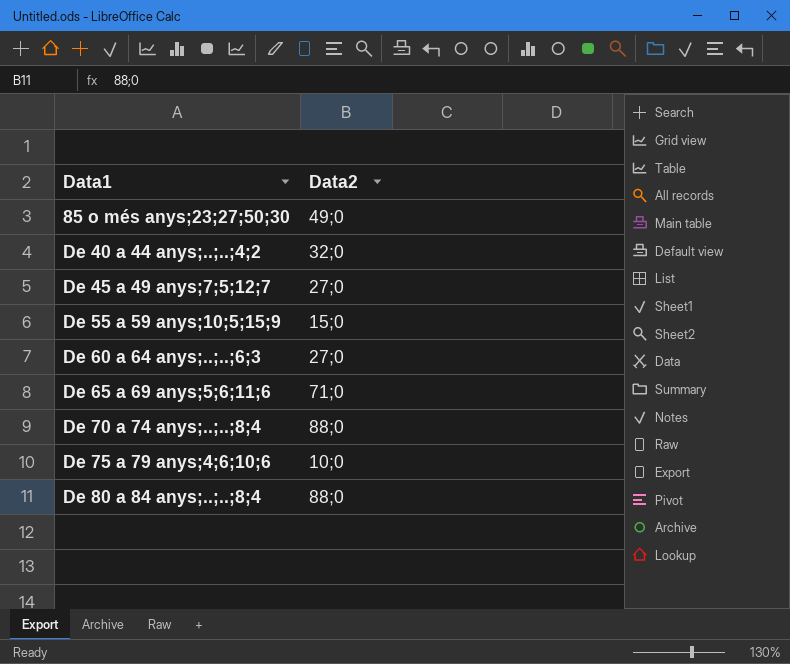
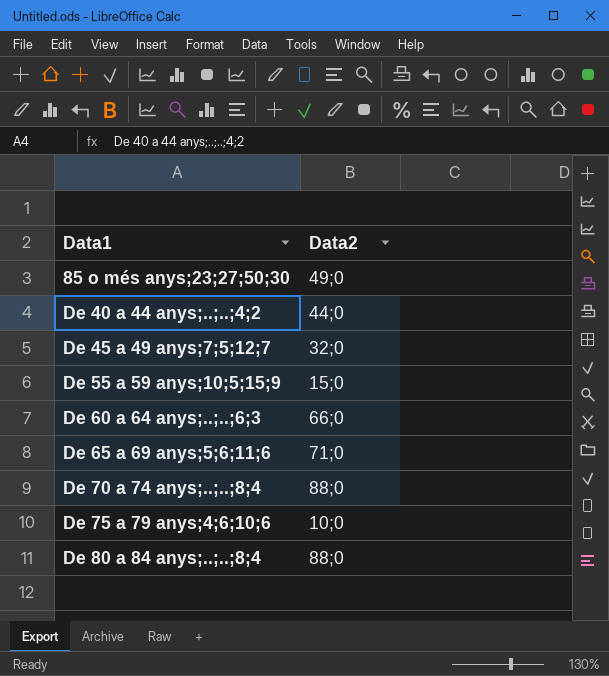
De 40 a 44 anys;..;..;4;2 | Data2: 32;0 -> 44;0
De 45 a 49 anys;7;5;12;7 | Data2: 27;0 -> 32;0
De 60 a 64 anys;..;..;6;3 | Data2: 27;0 -> 66;0

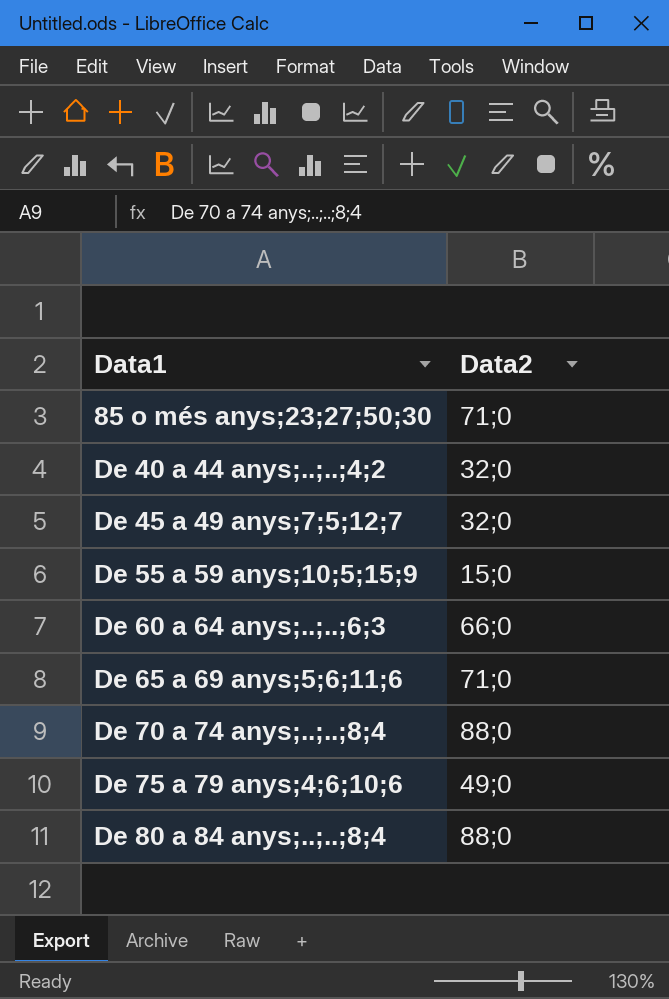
85 o més anys;23;27;50;30 | Data2: 49;0 -> 71;0
De 40 a 44 anys;..;..;4;2 | Data2: 44;0 -> 32;0
De 75 a 79 anys;4;6;10;6 | Data2: 10;0 -> 49;0

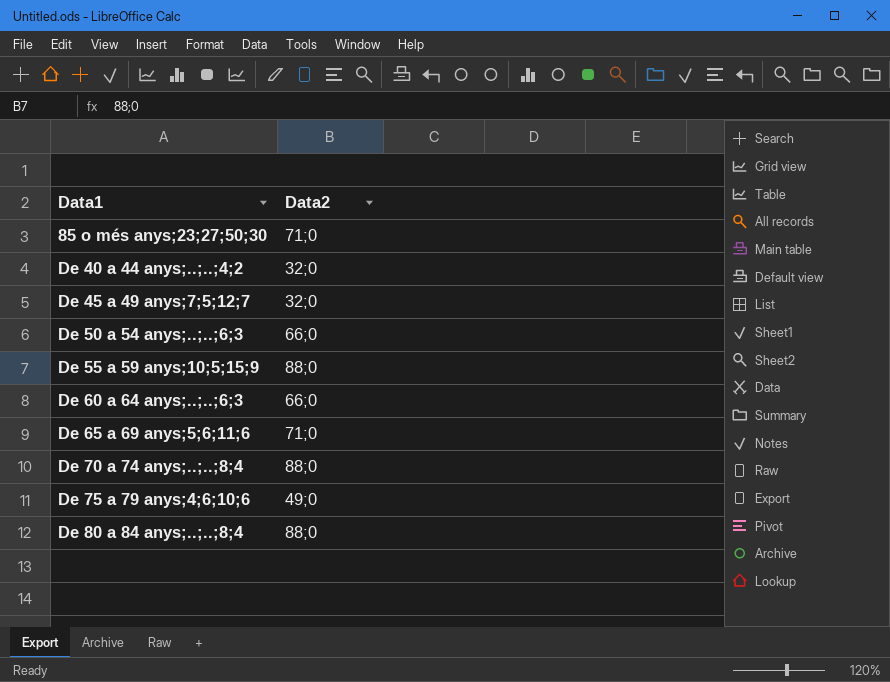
row De 50 a 54 anys;..;..;6;3: none -> 66;0
De 55 a 59 anys;10;5;15;9 | Data2: 15;0 -> 88;0

